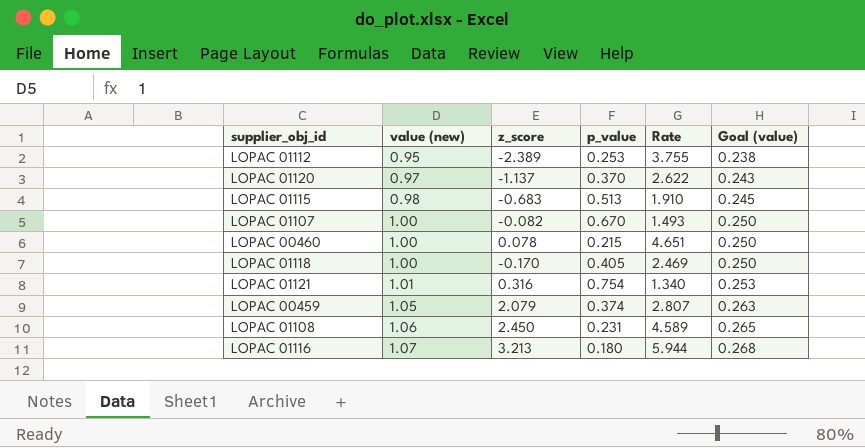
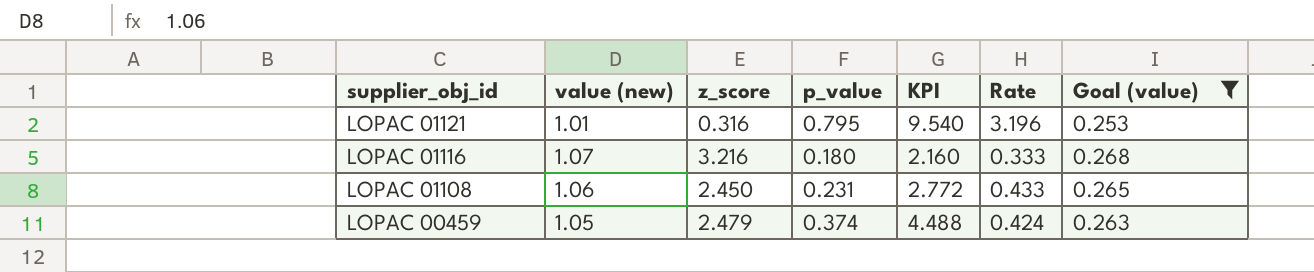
filter: none -> Goal (value) >= 0.253
row order: value (new) ascending -> supplier_obj_id descending
column KPI | formula: none -> [p_value] * 12
column Rate | formula: [value (new)] / [p_value] -> [value (new)] / [z_score]
LOPAC 01121 | p_value: 0.754 -> 0.795
LOPAC 01116 | z_score: 3.213 -> 3.216
LOPAC 00459 | z_score: 2.079 -> 2.479

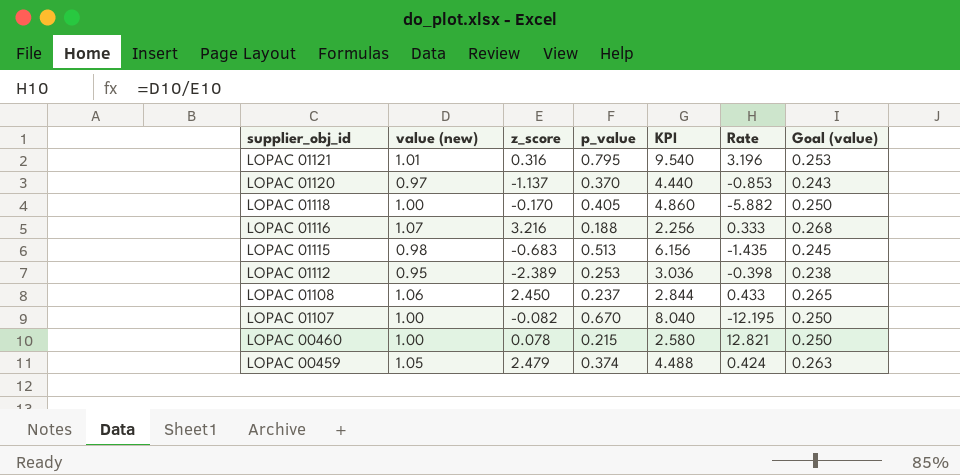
filter: Goal (value) >= 0.253 -> none
LOPAC 01116 | p_value: 0.180 -> 0.188
LOPAC 01116 | KPI: 2.160 -> 2.256
LOPAC 01108 | p_value: 0.231 -> 0.237
LOPAC 01108 | KPI: 2.772 -> 2.844

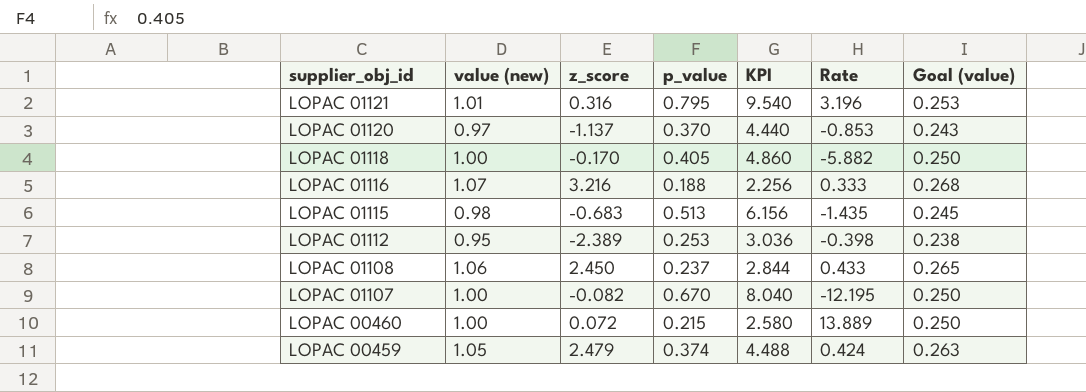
LOPAC 00460 | z_score: 0.078 -> 0.072
LOPAC 00460 | Rate: 12.821 -> 13.889

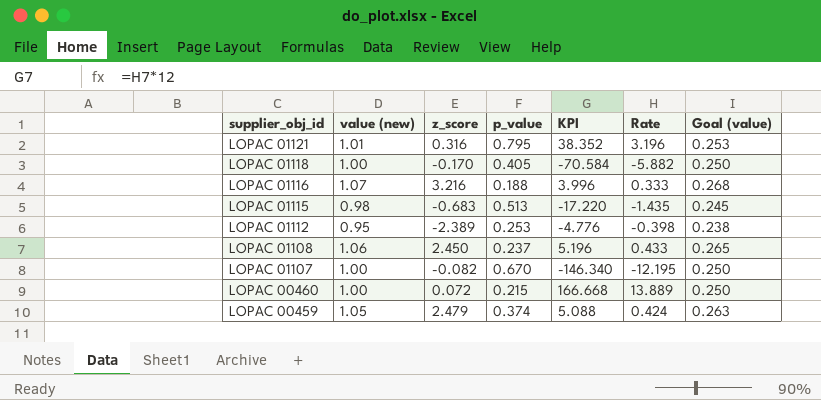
column KPI | formula: [p_value] * 12 -> [Rate] * 12
row LOPAC 01120: 0.97 | -1.137 | 0.370 | 4.440 | -0.853 | 0.243 -> none

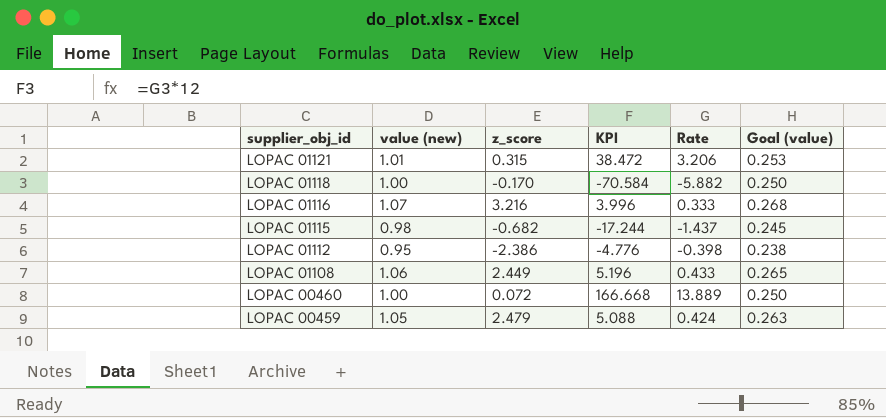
column p_value | position: 4 -> none
row LOPAC 01107: 1.00 | -0.082 | 0.670 | -146.340 | -12.195 | 0.250 -> none
LOPAC 01121 | z_score: 0.316 -> 0.315
LOPAC 01121 | KPI: 38.352 -> 38.472
LOPAC 01121 | Rate: 3.196 -> 3.206
LOPAC 01115 | z_score: -0.683 -> -0.682
LOPAC 01115 | KPI: -17.220 -> -17.244
LOPAC 01115 | Rate: -1.435 -> -1.437
LOPAC 01112 | z_score: -2.389 -> -2.386
LOPAC 01108 | z_score: 2.450 -> 2.449

